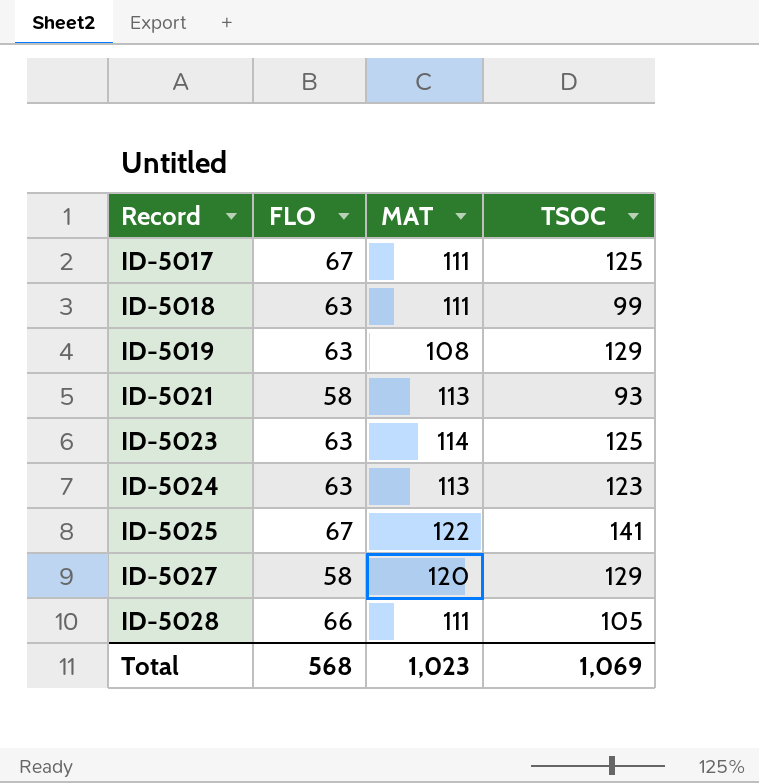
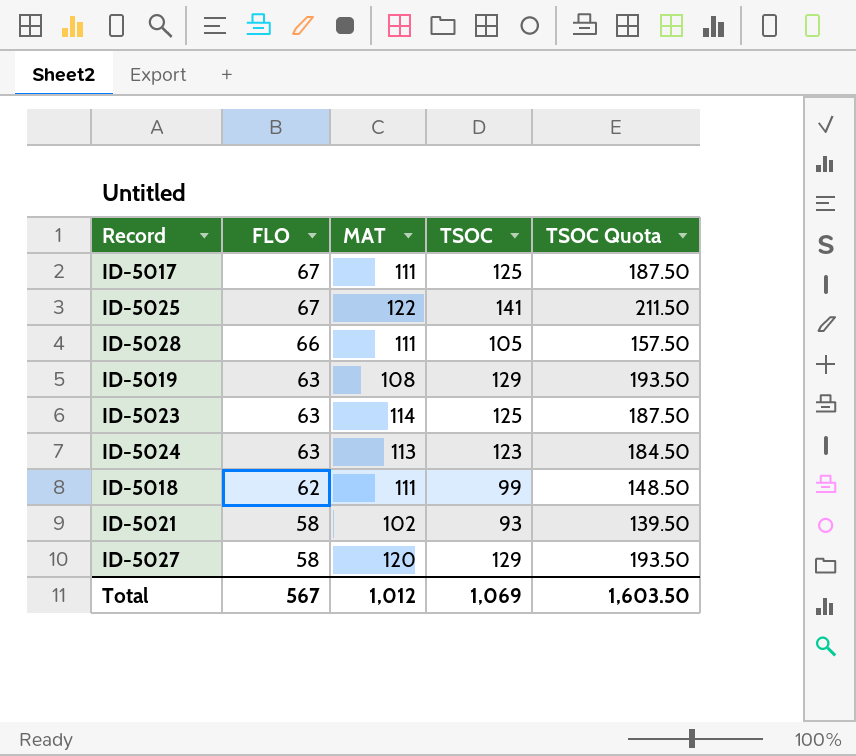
row order: Record ascending -> FLO descending
column TSOC Quota | formula: none -> [TSOC] * 1.5
ID-5018 | FLO: 63 -> 62
ID-5021 | MAT: 113 -> 102
Total | FLO: 568 -> 567
Total | MAT: 1,023 -> 1,012

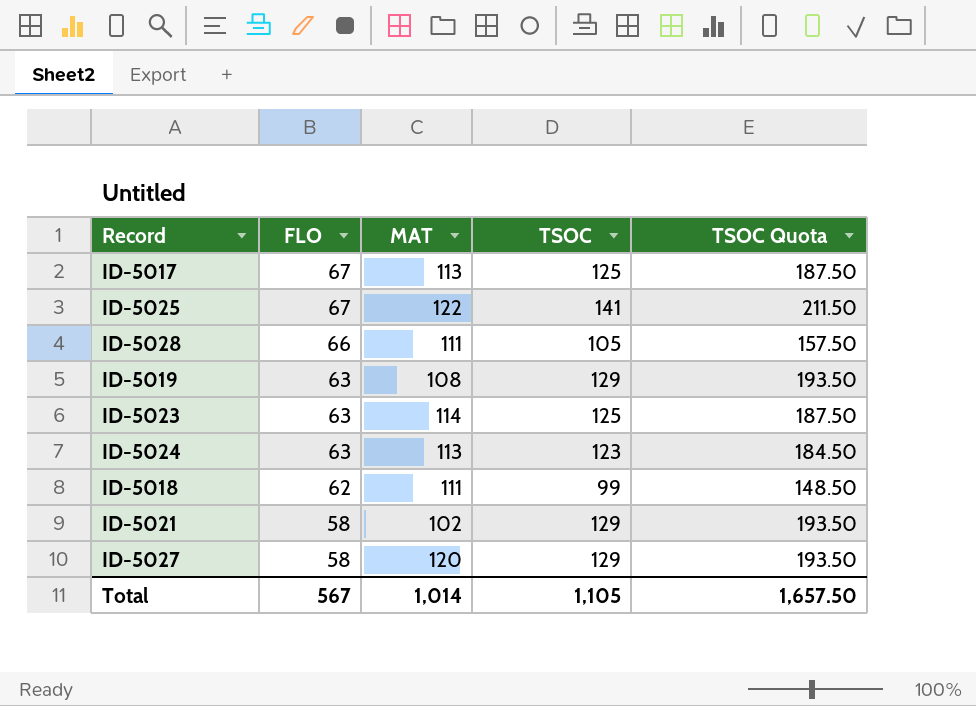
ID-5017 | MAT: 111 -> 113
ID-5021 | TSOC: 93 -> 129
ID-5021 | TSOC Quota: 139.50 -> 193.50
Total | MAT: 1,012 -> 1,014
Total | TSOC: 1,069 -> 1,105
Total | TSOC Quota: 1,603.50 -> 1,657.50

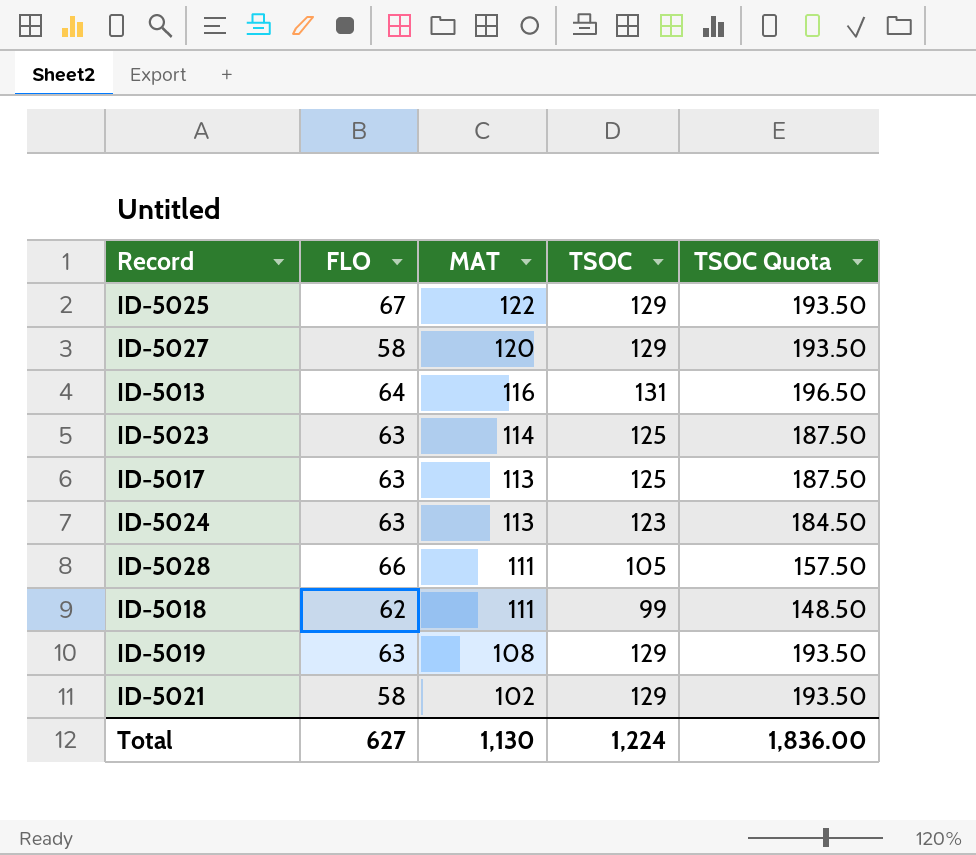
row order: FLO descending -> MAT descending
ID-5025 | TSOC: 141 -> 129
ID-5025 | TSOC Quota: 211.50 -> 193.50
row ID-5013: none -> 64 | 116 | 131 | 196.50
ID-5017 | FLO: 67 -> 63
Total | FLO: 567 -> 627
Total | MAT: 1,014 -> 1,130
Total | TSOC: 1,105 -> 1,224
Total | TSOC Quota: 1,657.50 -> 1,836.00

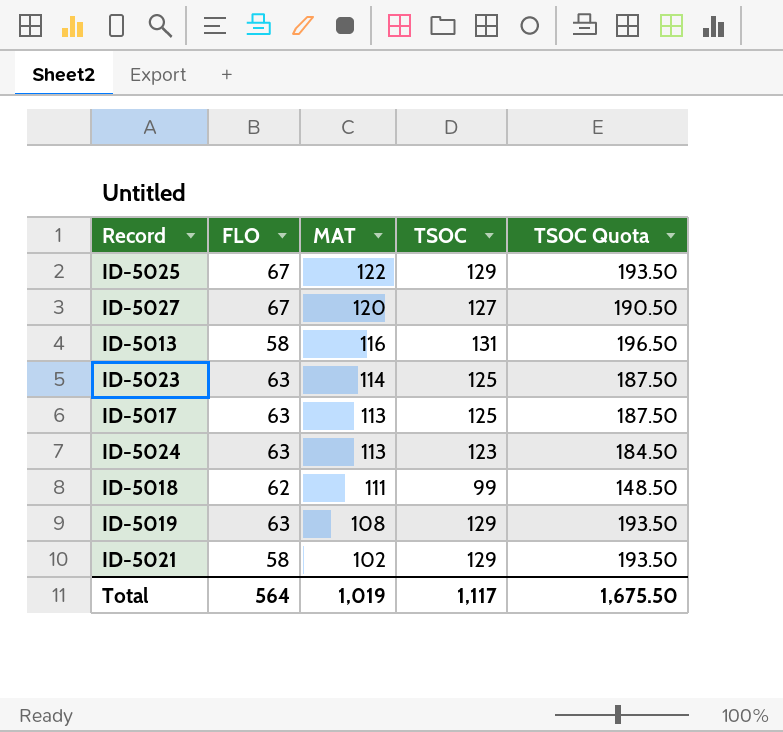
row ID-5028: 66 | 111 | 105 | 157.50 -> none
ID-5027 | FLO: 58 -> 67
ID-5027 | TSOC: 129 -> 127
ID-5027 | TSOC Quota: 193.50 -> 190.50
ID-5013 | FLO: 64 -> 58
Total | FLO: 627 -> 564
Total | MAT: 1,130 -> 1,019
Total | TSOC: 1,224 -> 1,117
Total | TSOC Quota: 1,836.00 -> 1,675.50

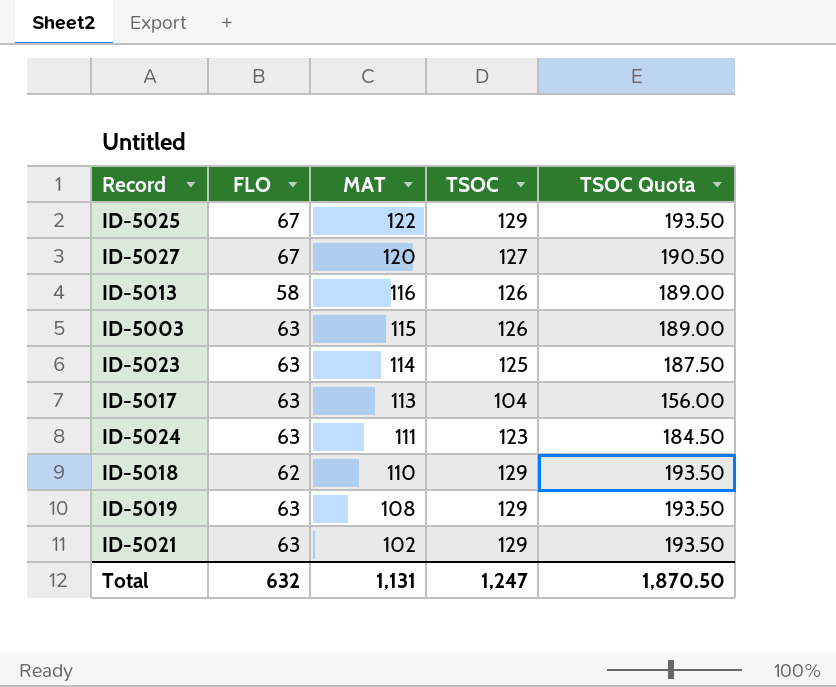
ID-5013 | TSOC: 131 -> 126
ID-5013 | TSOC Quota: 196.50 -> 189.00
row ID-5003: none -> 63 | 115 | 126 | 189.00
ID-5017 | TSOC: 125 -> 104
ID-5017 | TSOC Quota: 187.50 -> 156.00
ID-5024 | MAT: 113 -> 111
ID-5018 | MAT: 111 -> 110
ID-5018 | TSOC: 99 -> 129
ID-5018 | TSOC Quota: 148.50 -> 193.50
ID-5021 | FLO: 58 -> 63
Total | FLO: 564 -> 632
Total | MAT: 1,019 -> 1,131
Total | TSOC: 1,117 -> 1,247
Total | TSOC Quota: 1,675.50 -> 1,870.50

